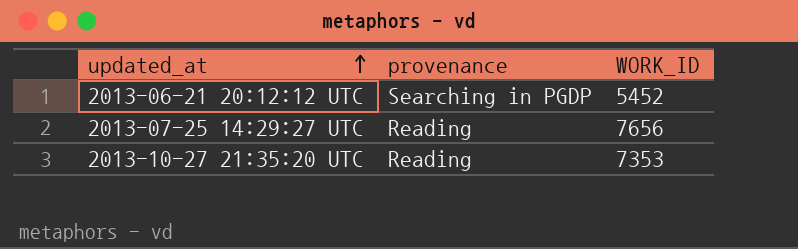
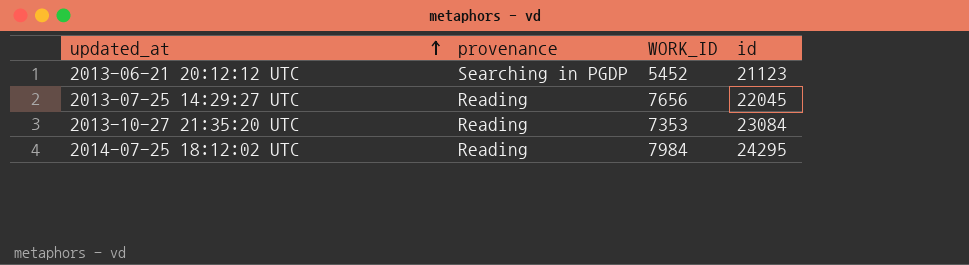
column id | position: none -> 4
row 2014-07-25 18:12:02 UTC: none -> Reading | 7984 | 24295

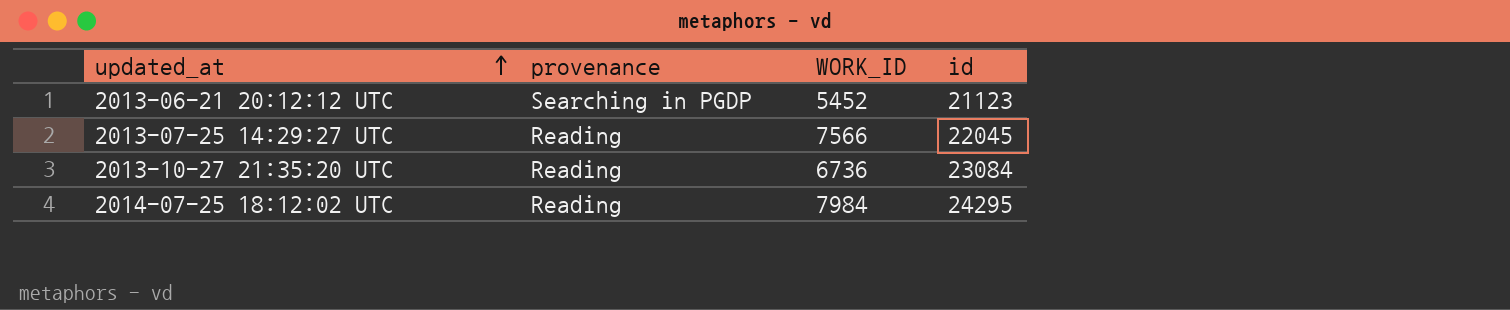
2013-07-25 14:29:27 UTC | WORK_ID: 7656 -> 7566
2013-10-27 21:35:20 UTC | WORK_ID: 7353 -> 6736

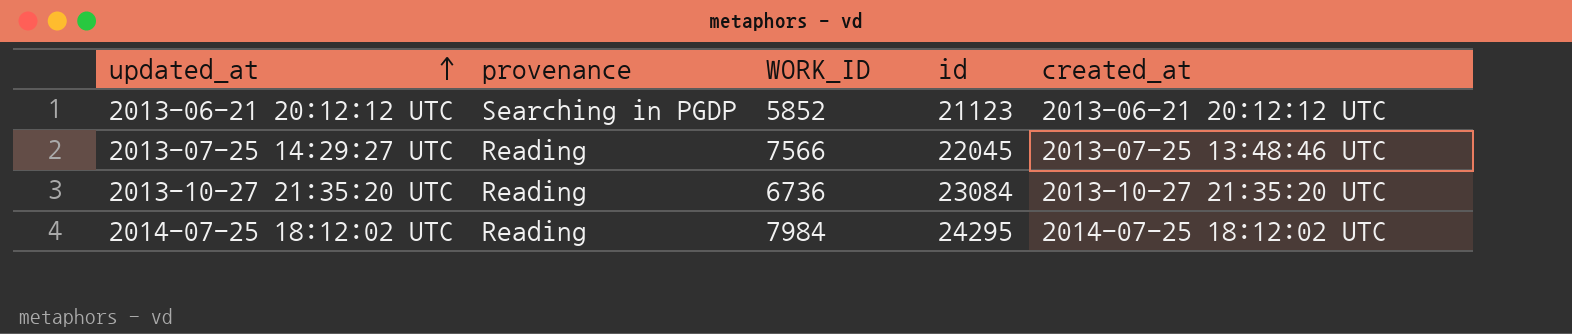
column created_at | position: none -> 5
2013-06-21 20:12:12 UTC | WORK_ID: 5452 -> 5852

